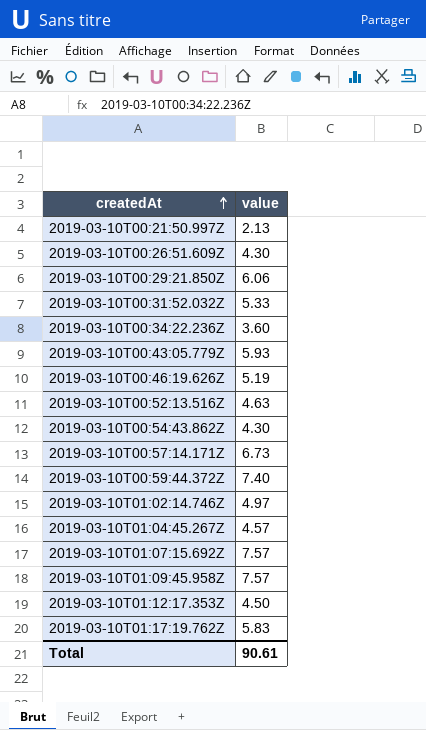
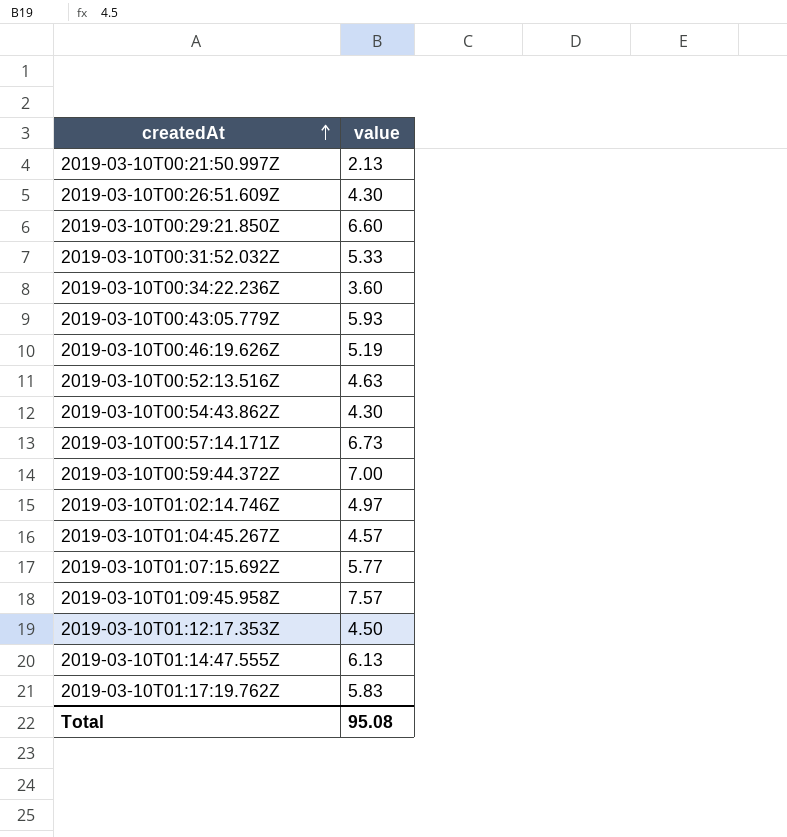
2019-03-10T00:29:21.850Z | value: 6.06 -> 6.60
2019-03-10T00:59:44.372Z | value: 7.40 -> 7.00
2019-03-10T01:07:15.692Z | value: 7.57 -> 5.77
row 2019-03-10T01:14:47.555Z: none -> 6.13
Total | value: 90.61 -> 95.08

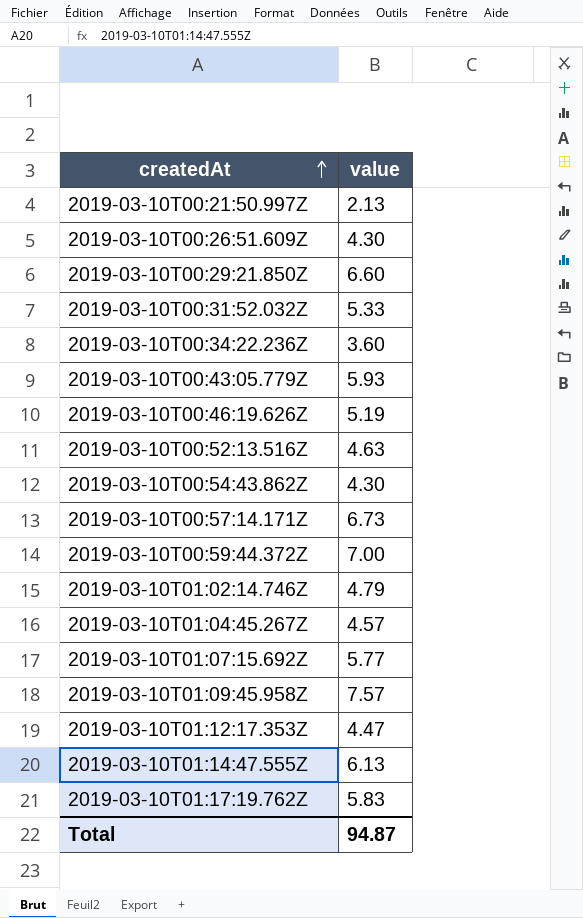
2019-03-10T01:02:14.746Z | value: 4.97 -> 4.79
2019-03-10T01:12:17.353Z | value: 4.50 -> 4.47
Total | value: 95.08 -> 94.87

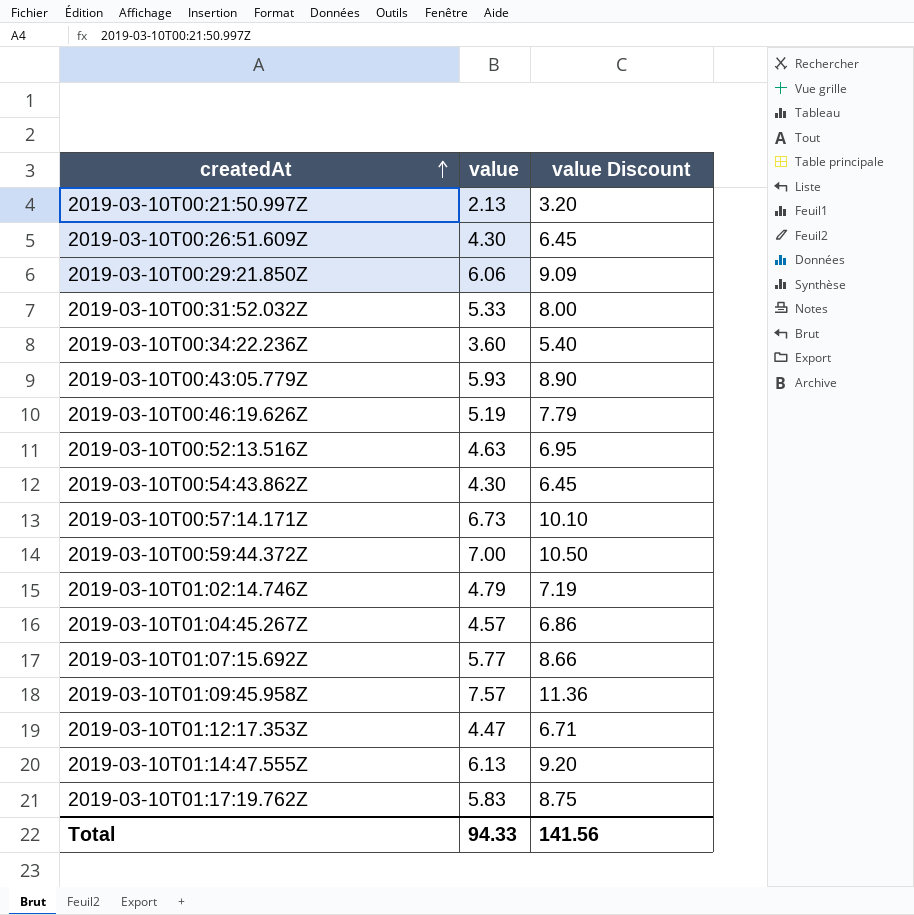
column value Discount | formula: none -> [value] * 1.5
2019-03-10T00:29:21.850Z | value: 6.60 -> 6.06
Total | value: 94.87 -> 94.33

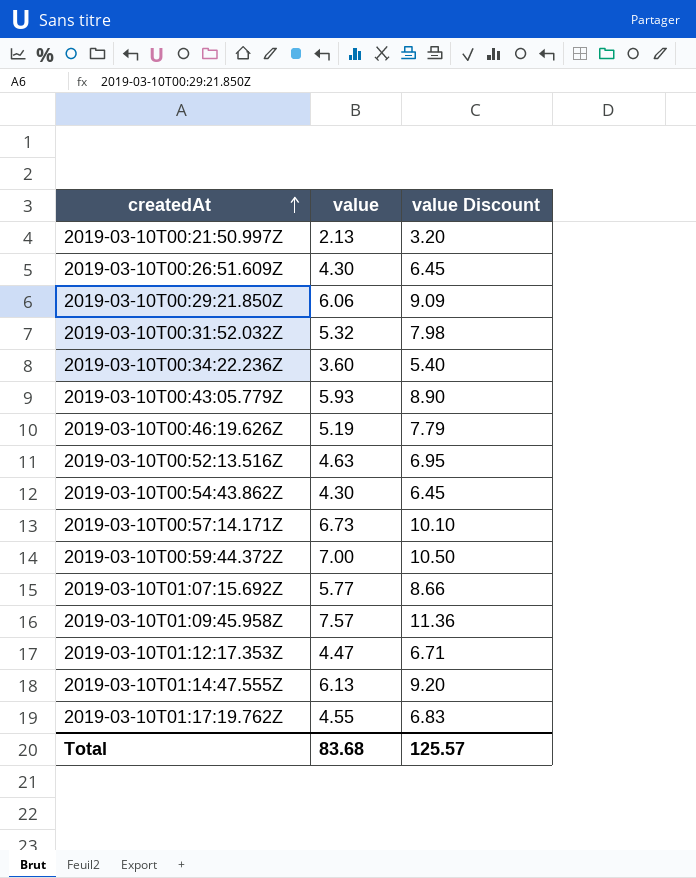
row 2019-03-10T01:02:14.746Z: 4.79 | 7.19 -> none
row 2019-03-10T01:04:45.267Z: 4.57 | 6.86 -> none
2019-03-10T00:31:52.032Z | value: 5.33 -> 5.32
2019-03-10T00:31:52.032Z | value Discount: 8.00 -> 7.98
2019-03-10T01:17:19.762Z | value: 5.83 -> 4.55
2019-03-10T01:17:19.762Z | value Discount: 8.75 -> 6.83
Total | value: 94.33 -> 83.68
Total | value Discount: 141.56 -> 125.57

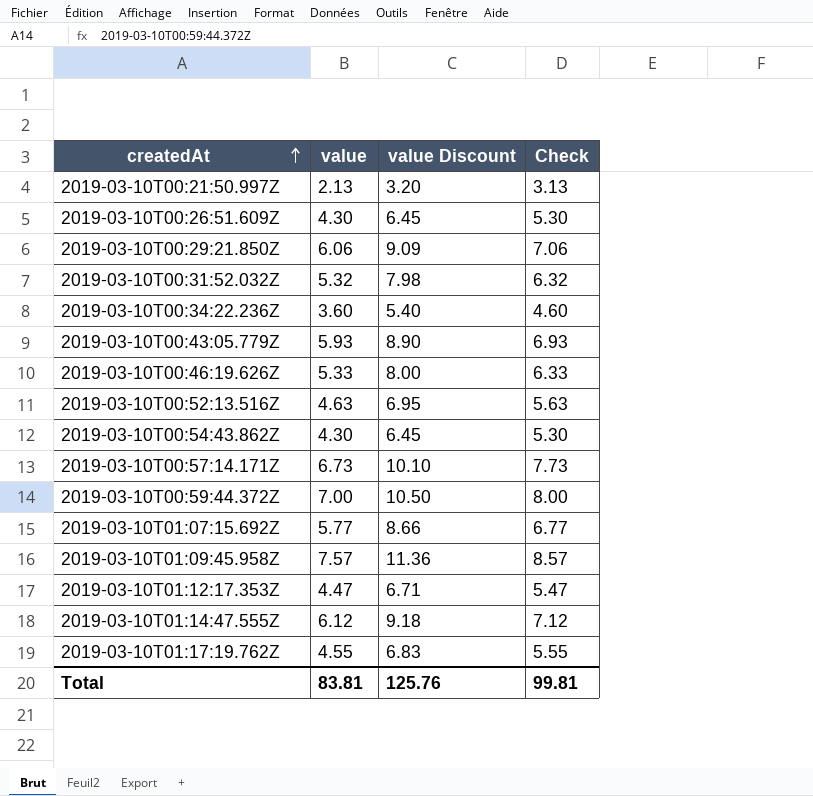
column Check | formula: none -> [value] + 1
2019-03-10T00:46:19.626Z | value: 5.19 -> 5.33
2019-03-10T00:46:19.626Z | value Discount: 7.79 -> 8.00
2019-03-10T01:14:47.555Z | value: 6.13 -> 6.12
2019-03-10T01:14:47.555Z | value Discount: 9.20 -> 9.18
Total | value: 83.68 -> 83.81
Total | value Discount: 125.57 -> 125.76

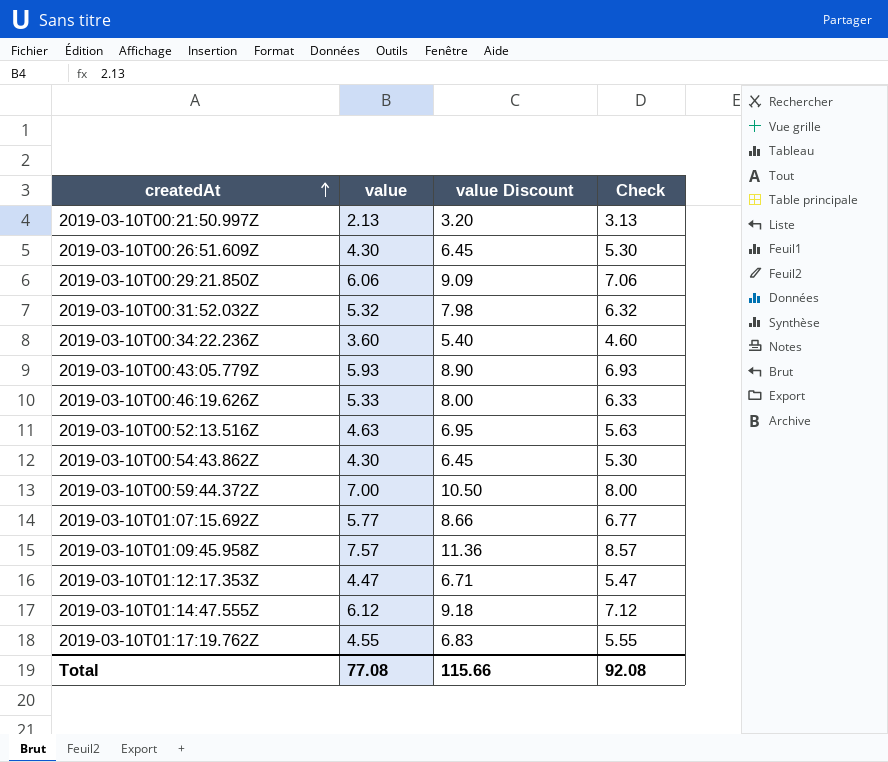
row 2019-03-10T00:57:14.171Z: 6.73 | 10.10 | 7.73 -> none
Total | value: 83.81 -> 77.08
Total | value Discount: 125.76 -> 115.66
Total | Check: 99.81 -> 92.08

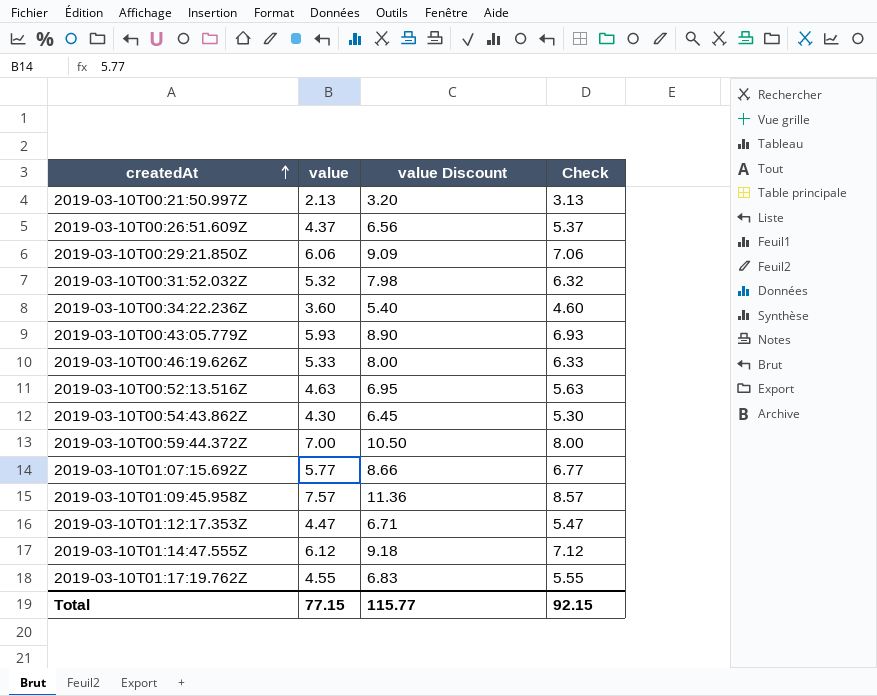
2019-03-10T00:26:51.609Z | value: 4.30 -> 4.37
2019-03-10T00:26:51.609Z | value Discount: 6.45 -> 6.56
2019-03-10T00:26:51.609Z | Check: 5.30 -> 5.37
Total | value: 77.08 -> 77.15
Total | value Discount: 115.66 -> 115.77
Total | Check: 92.08 -> 92.15

